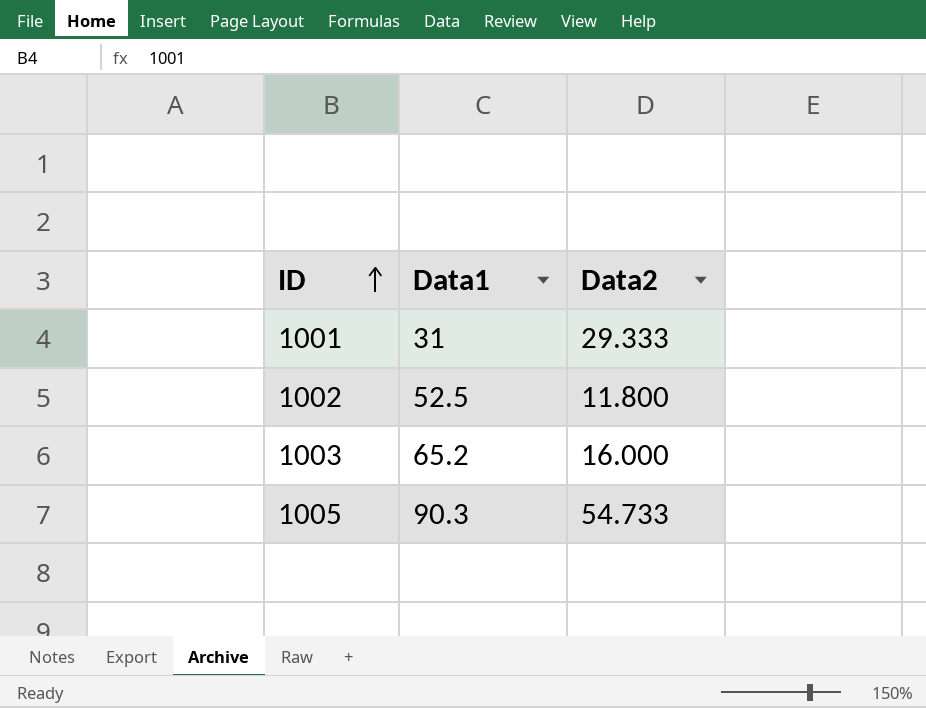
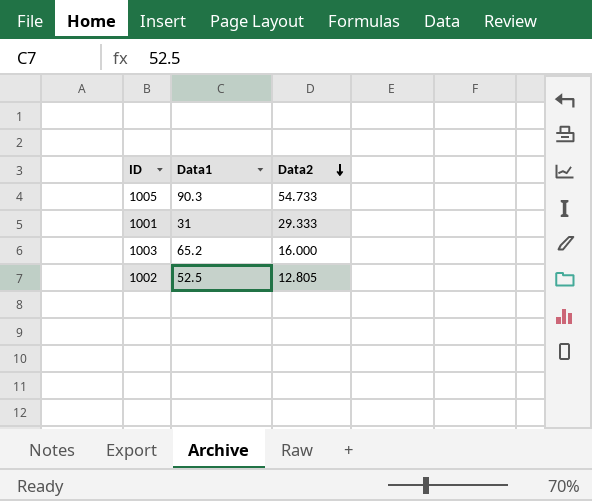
row order: ID ascending -> Data2 descending
1002 | Data2: 11.800 -> 12.805

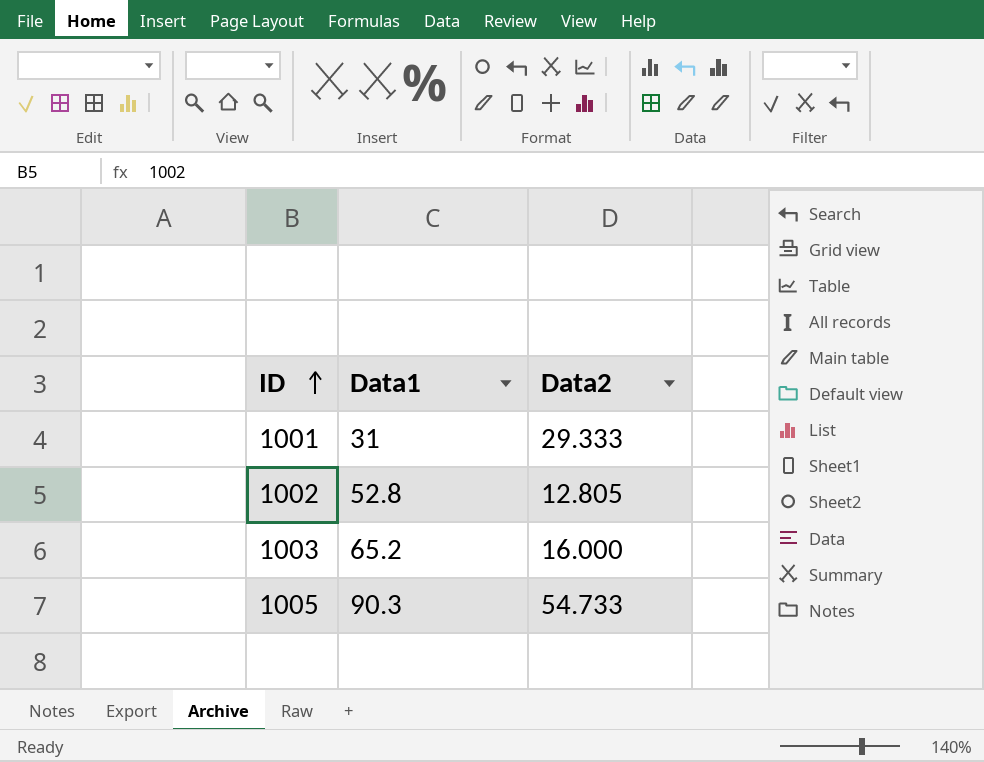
row order: Data2 descending -> ID ascending
1002 | Data1: 52.5 -> 52.8

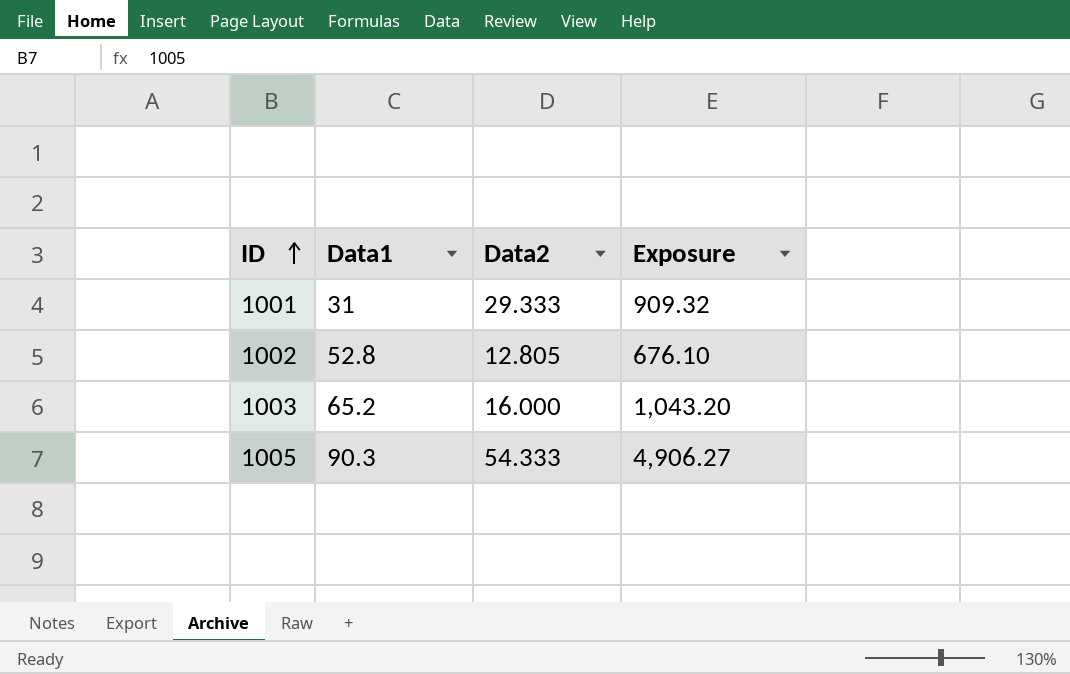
column Exposure | formula: none -> [Data1] * [Data2]
1005 | Data2: 54.733 -> 54.333

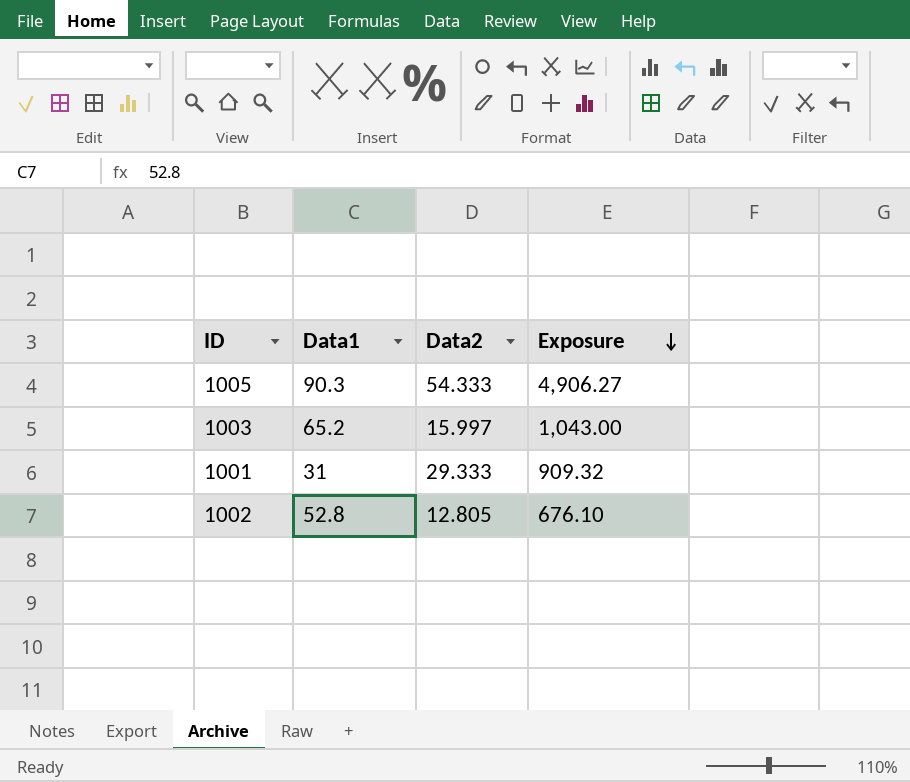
row order: ID ascending -> Exposure descending
1003 | Data2: 16.000 -> 15.997
1003 | Exposure: 1,043.20 -> 1,043.00

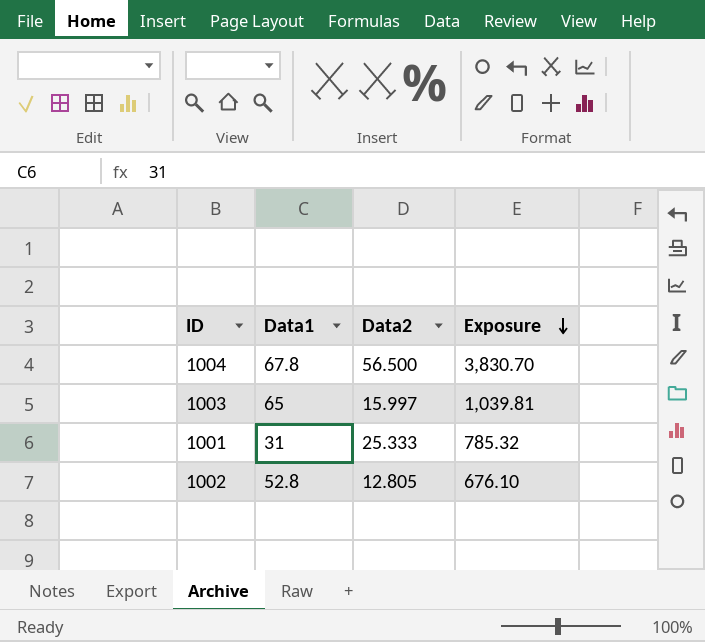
row 1005: 90.3 | 54.333 | 4,906.27 -> none
row 1004: none -> 67.8 | 56.500 | 3,830.70
1003 | Data1: 65.2 -> 65
1003 | Exposure: 1,043.00 -> 1,039.81
1001 | Data2: 29.333 -> 25.333
1001 | Exposure: 909.32 -> 785.32

